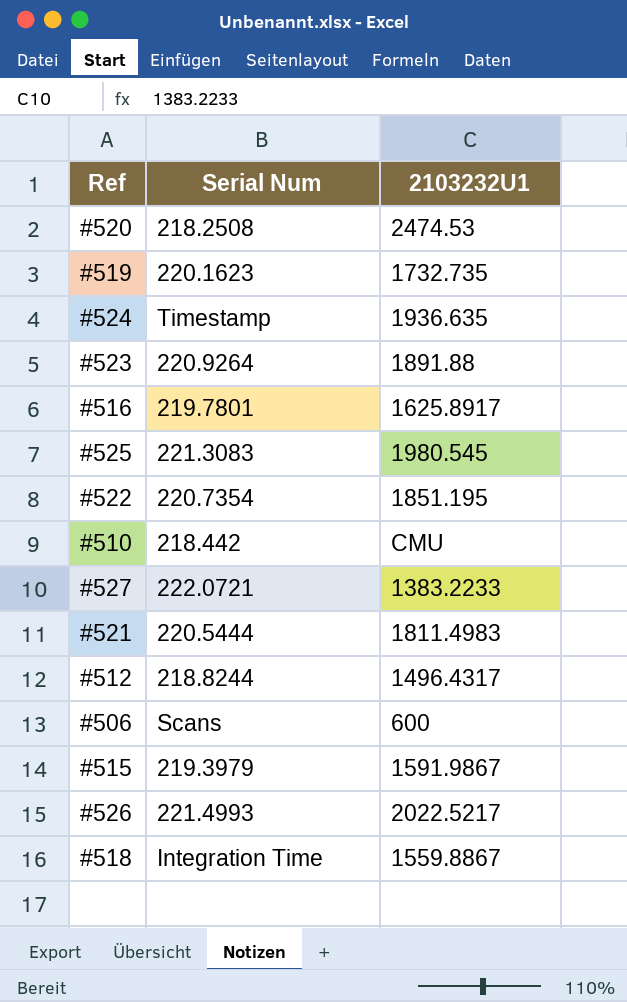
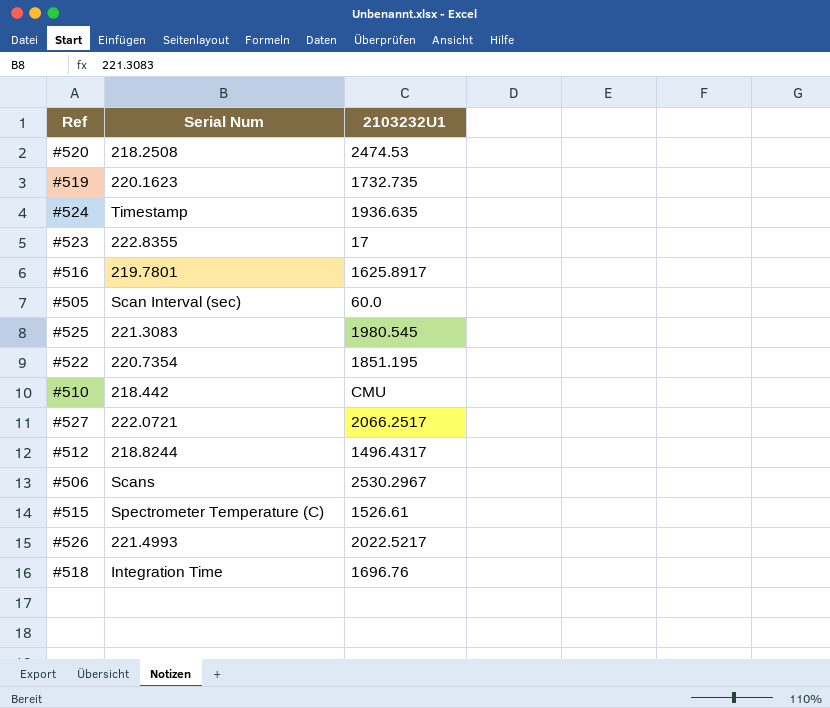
row #521: 220.5444 | 1811.4983 -> none
#523 | Serial Num: 220.9264 -> 222.8355
#523 | 2103232U1: 1891.88 -> 17
row #505: none -> Scan Interval (sec) | 60.0
#527 | 2103232U1: 1383.2233 -> 2066.2517
#506 | 2103232U1: 600 -> 2530.2967
#515 | Serial Num: 219.3979 -> Spectrometer Temperature (C)
#515 | 2103232U1: 1591.9867 -> 1526.61
#518 | 2103232U1: 1559.8867 -> 1696.76

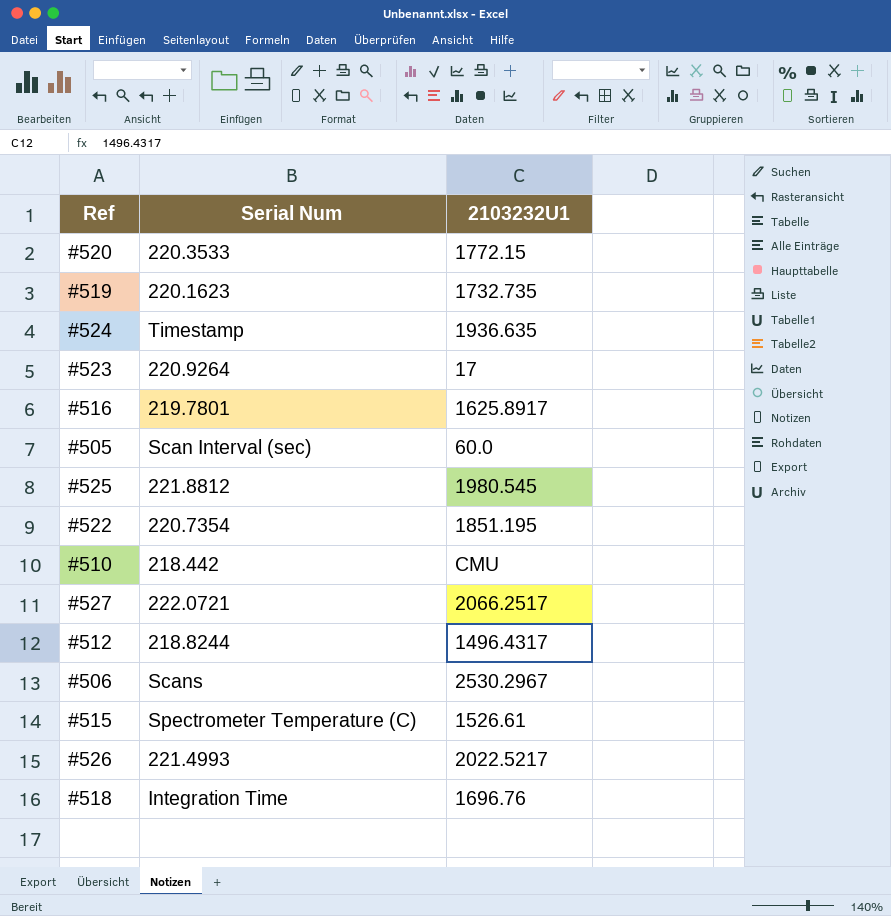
#520 | Serial Num: 218.2508 -> 220.3533
#520 | 2103232U1: 2474.53 -> 1772.15
#523 | Serial Num: 222.8355 -> 220.9264
#525 | Serial Num: 221.3083 -> 221.8812

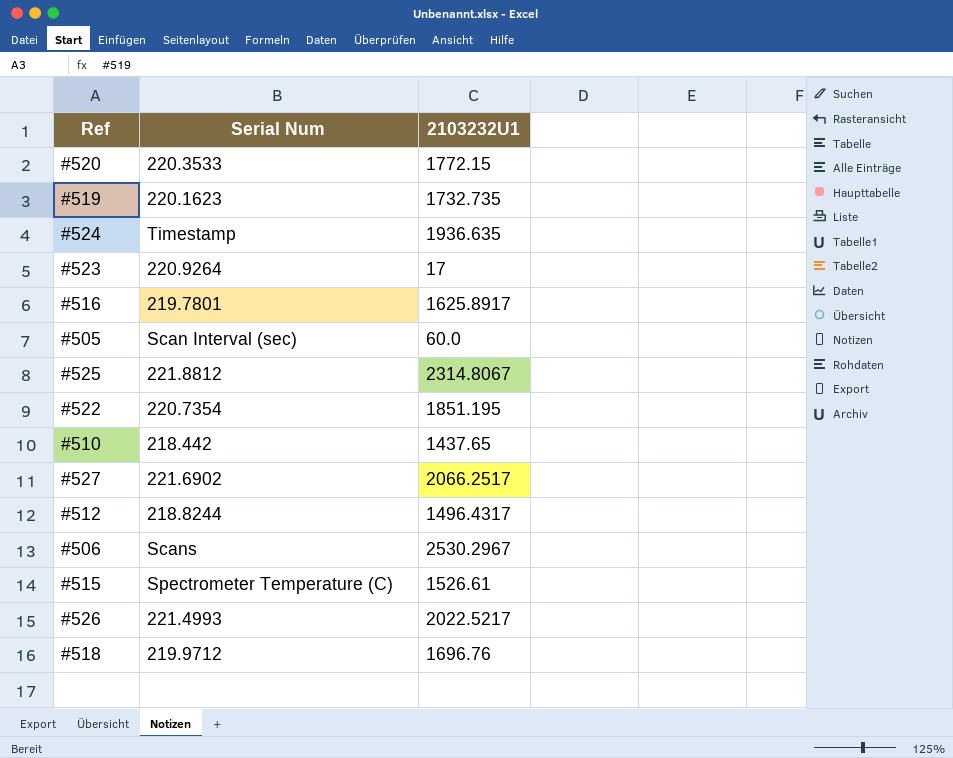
#525 | 2103232U1: 1980.545 -> 2314.8067
#510 | 2103232U1: CMU -> 1437.65
#527 | Serial Num: 222.0721 -> 221.6902
#518 | Serial Num: Integration Time -> 219.9712

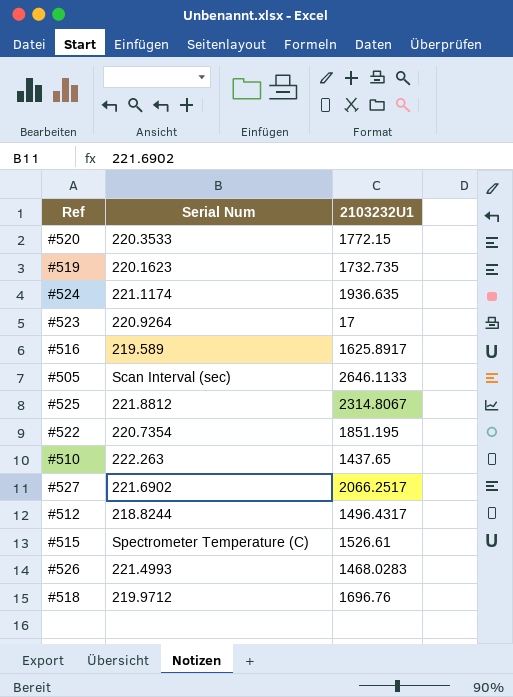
row #506: Scans | 2530.2967 -> none
#524 | Serial Num: Timestamp -> 221.1174
#516 | Serial Num: 219.7801 -> 219.589
#505 | 2103232U1: 60.0 -> 2646.1133
#510 | Serial Num: 218.442 -> 222.263
#526 | 2103232U1: 2022.5217 -> 1468.0283

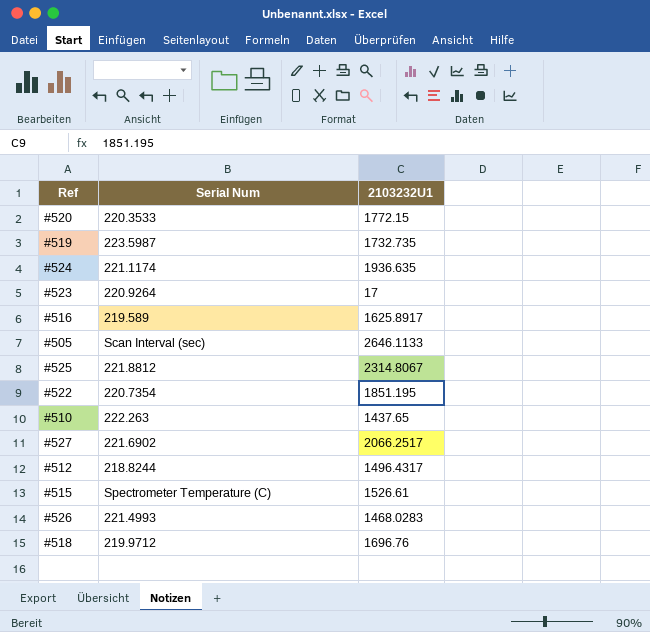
#519 | Serial Num: 220.1623 -> 223.5987

